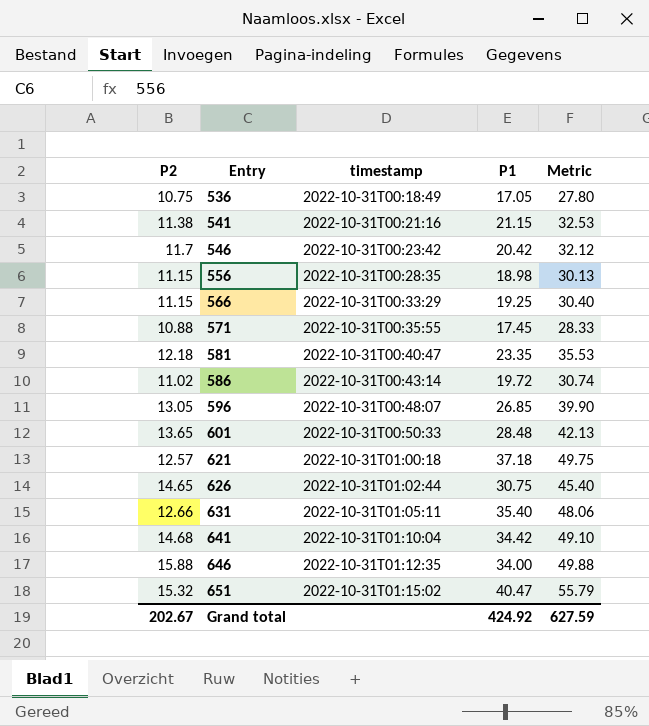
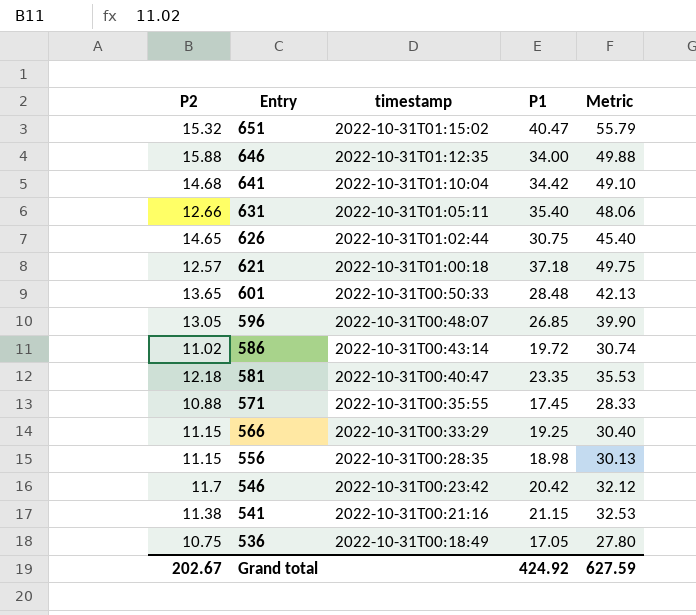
row order: Entry ascending -> Entry descending

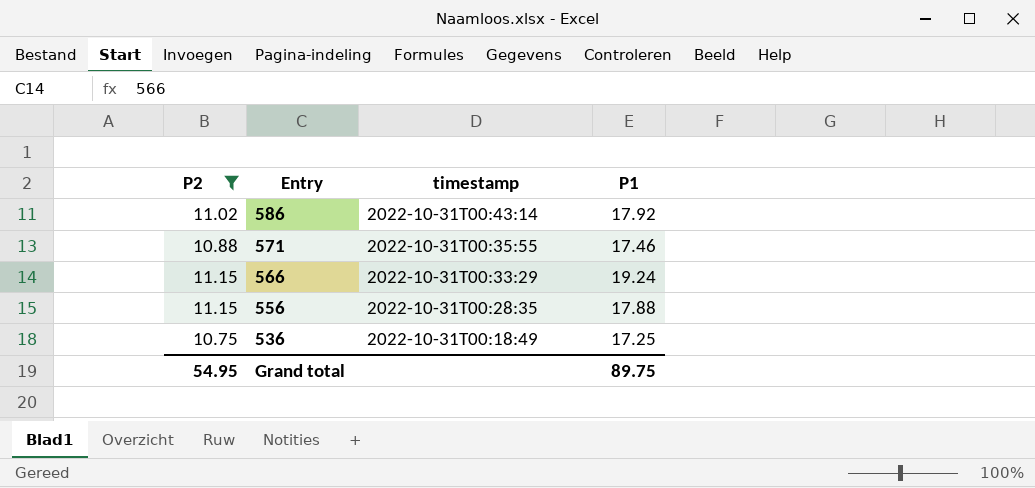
filter: none -> P2 <= 11.15
column Metric | formula: [P2] + [P1] -> none
586 | P1: 19.72 -> 17.92
571 | P1: 17.45 -> 17.46
566 | P1: 19.25 -> 19.24
556 | P1: 18.98 -> 17.88
536 | P1: 17.05 -> 17.25
Grand total | P2: 202.67 -> 54.95
Grand total | P1: 424.92 -> 89.75

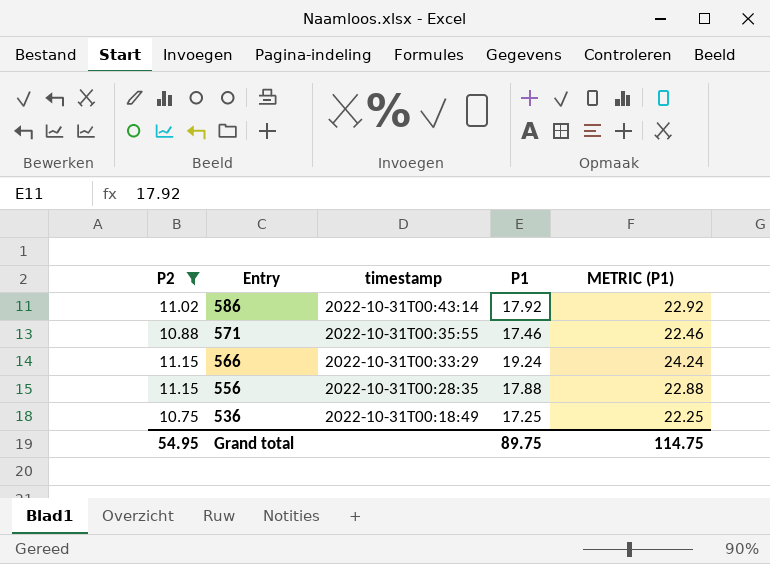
column METRIC (P1) | formula: none -> [P1] + 5

